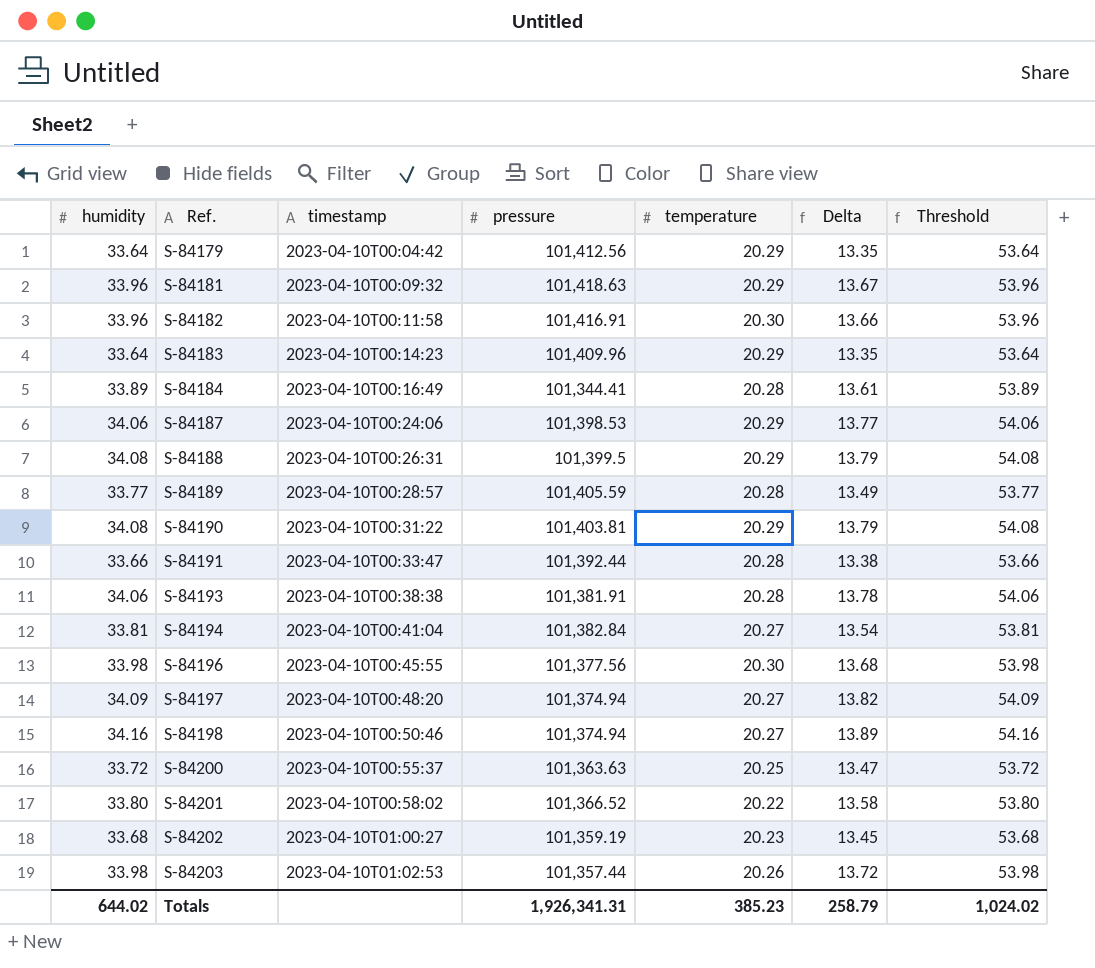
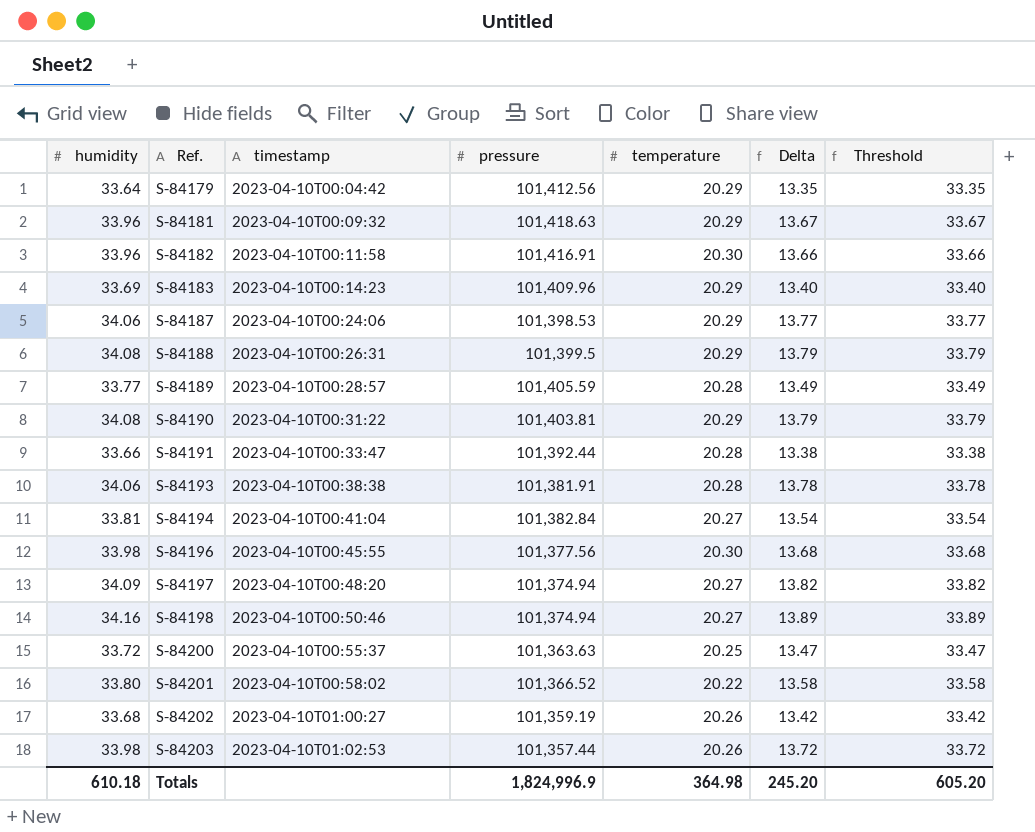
column Threshold | formula: [humidity] + 20 -> [Delta] + 20
row S-84184: 33.89 | 2023-04-10T00:16:49 | 101,344.41 | 20.28 | 13.61 | 53.89 -> none
S-84183 | humidity: 33.64 -> 33.69
S-84183 | Delta: 13.35 -> 13.40
S-84202 | temperature: 20.23 -> 20.26
S-84202 | Delta: 13.45 -> 13.42
Totals | humidity: 644.02 -> 610.18
Totals | pressure: 1,926,341.31 -> 1,824,996.9
Totals | temperature: 385.23 -> 364.98
Totals | Delta: 258.79 -> 245.20
Totals | Threshold: 1,024.02 -> 605.20

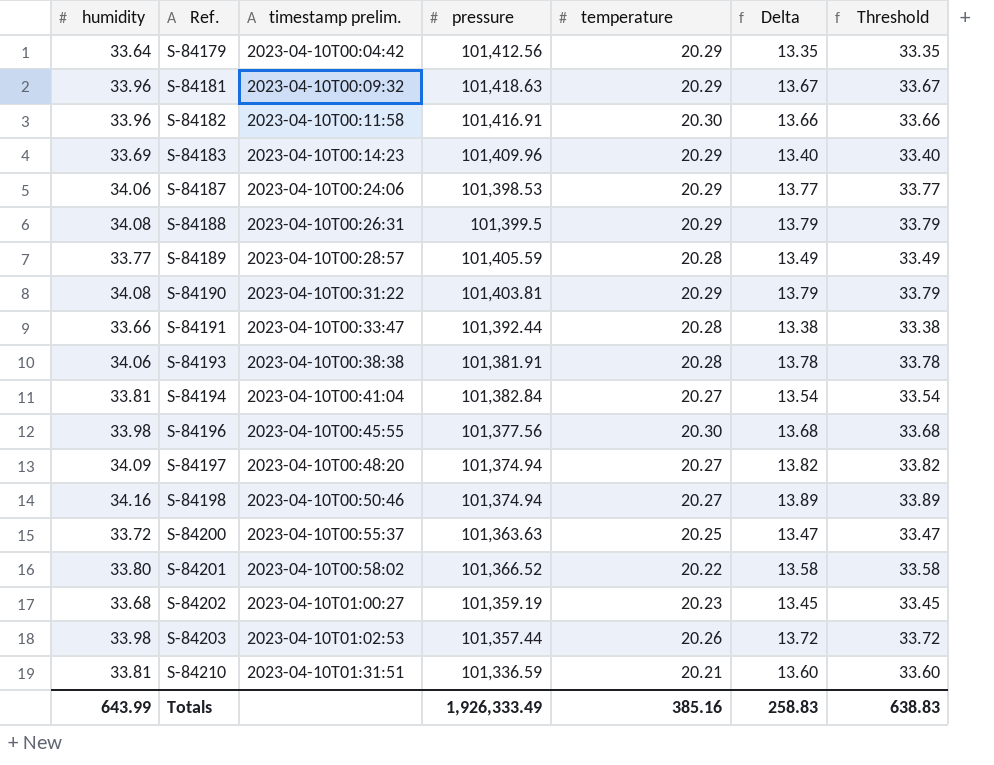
column name: timestamp -> timestamp prelim.
S-84202 | temperature: 20.26 -> 20.23
S-84202 | Delta: 13.42 -> 13.45
S-84202 | Threshold: 33.42 -> 33.45
row S-84210: none -> 33.81 | 2023-04-10T01:31:51 | 101,336.59 | 20.21 | 13.60 | 33.60
Totals | humidity: 610.18 -> 643.99
Totals | pressure: 1,824,996.9 -> 1,926,333.49
Totals | temperature: 364.98 -> 385.16
Totals | Delta: 245.20 -> 258.83
Totals | Threshold: 605.20 -> 638.83

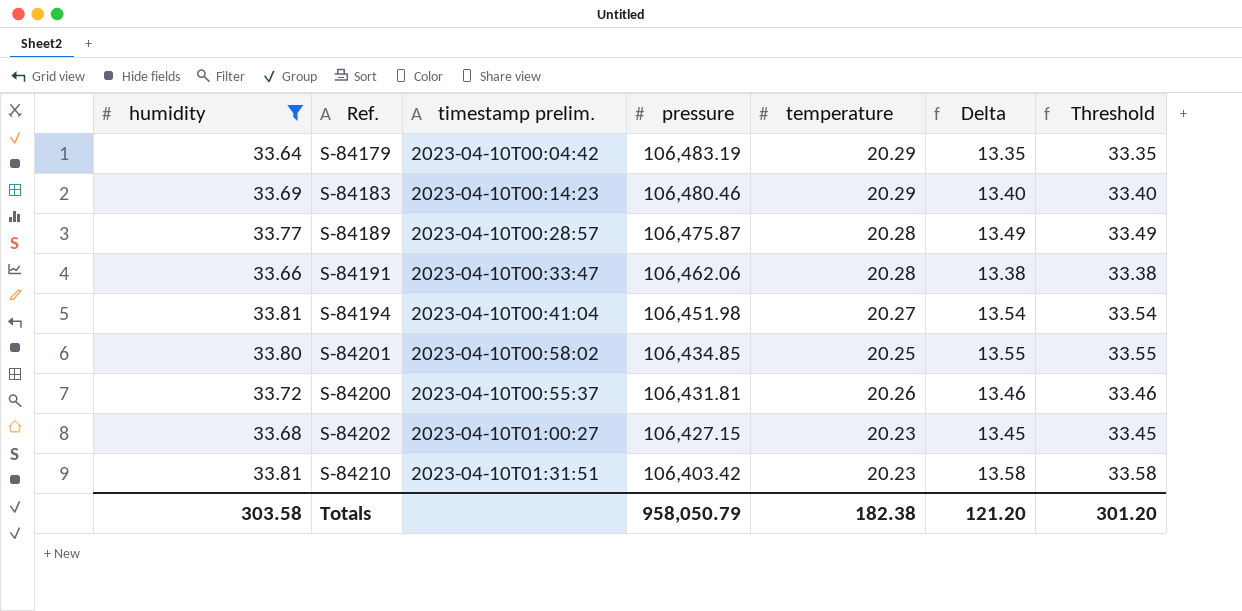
filter: none -> humidity <= 33.81
row order: Ref. ascending -> pressure descending
S-84179 | pressure: 101,412.56 -> 106,483.19
S-84183 | pressure: 101,409.96 -> 106,480.46
S-84189 | pressure: 101,405.59 -> 106,475.87
S-84191 | pressure: 101,392.44 -> 106,462.06
S-84194 | pressure: 101,382.84 -> 106,451.98
S-84201 | pressure: 101,366.52 -> 106,434.85
S-84201 | temperature: 20.22 -> 20.25
S-84201 | Delta: 13.58 -> 13.55
S-84201 | Threshold: 33.58 -> 33.55
S-84200 | pressure: 101,363.63 -> 106,431.81
S-84200 | temperature: 20.25 -> 20.26
S-84200 | Delta: 13.47 -> 13.46
S-84200 | Threshold: 33.47 -> 33.46
S-84202 | pressure: 101,359.19 -> 106,427.15
S-84210 | pressure: 101,336.59 -> 106,403.42
S-84210 | temperature: 20.21 -> 20.23
S-84210 | Delta: 13.60 -> 13.58
S-84210 | Threshold: 33.60 -> 33.58
Totals | humidity: 643.99 -> 303.58
Totals | pressure: 1,926,333.49 -> 958,050.79
Totals | temperature: 385.16 -> 182.38
Totals | Delta: 258.83 -> 121.20
Totals | Threshold: 638.83 -> 301.20

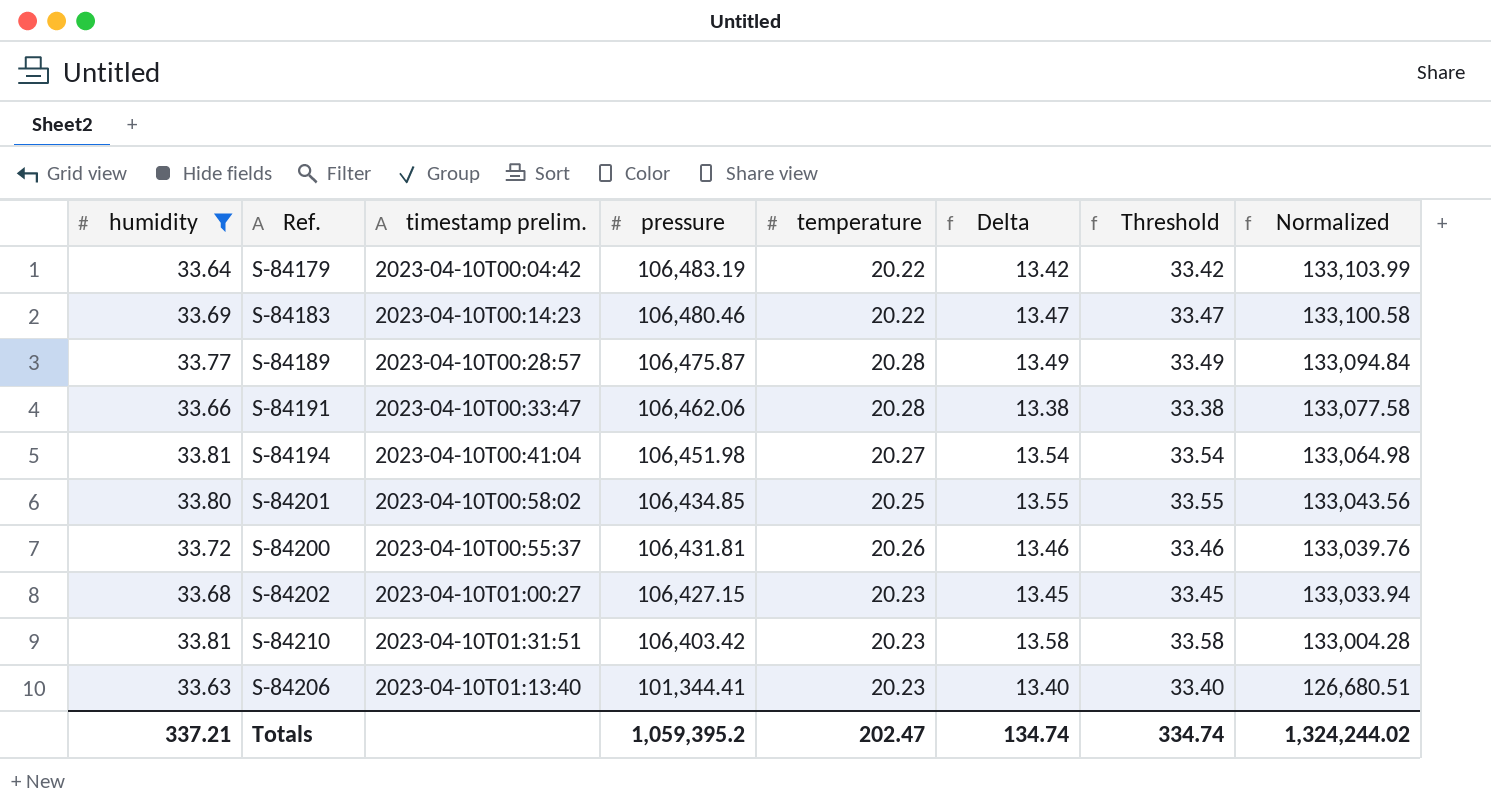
column Normalized | formula: none -> [pressure] * 1.25
S-84179 | temperature: 20.29 -> 20.22
S-84179 | Delta: 13.35 -> 13.42
S-84179 | Threshold: 33.35 -> 33.42
S-84183 | temperature: 20.29 -> 20.22
S-84183 | Delta: 13.40 -> 13.47
S-84183 | Threshold: 33.40 -> 33.47
row S-84206: none -> 33.63 | 2023-04-10T01:13:40 | 101,344.41 | 20.23 | 13.40 | 33.40 | 126,680.51
Totals | humidity: 303.58 -> 337.21
Totals | pressure: 958,050.79 -> 1,059,395.2
Totals | temperature: 182.38 -> 202.47
Totals | Delta: 121.20 -> 134.74
Totals | Threshold: 301.20 -> 334.74

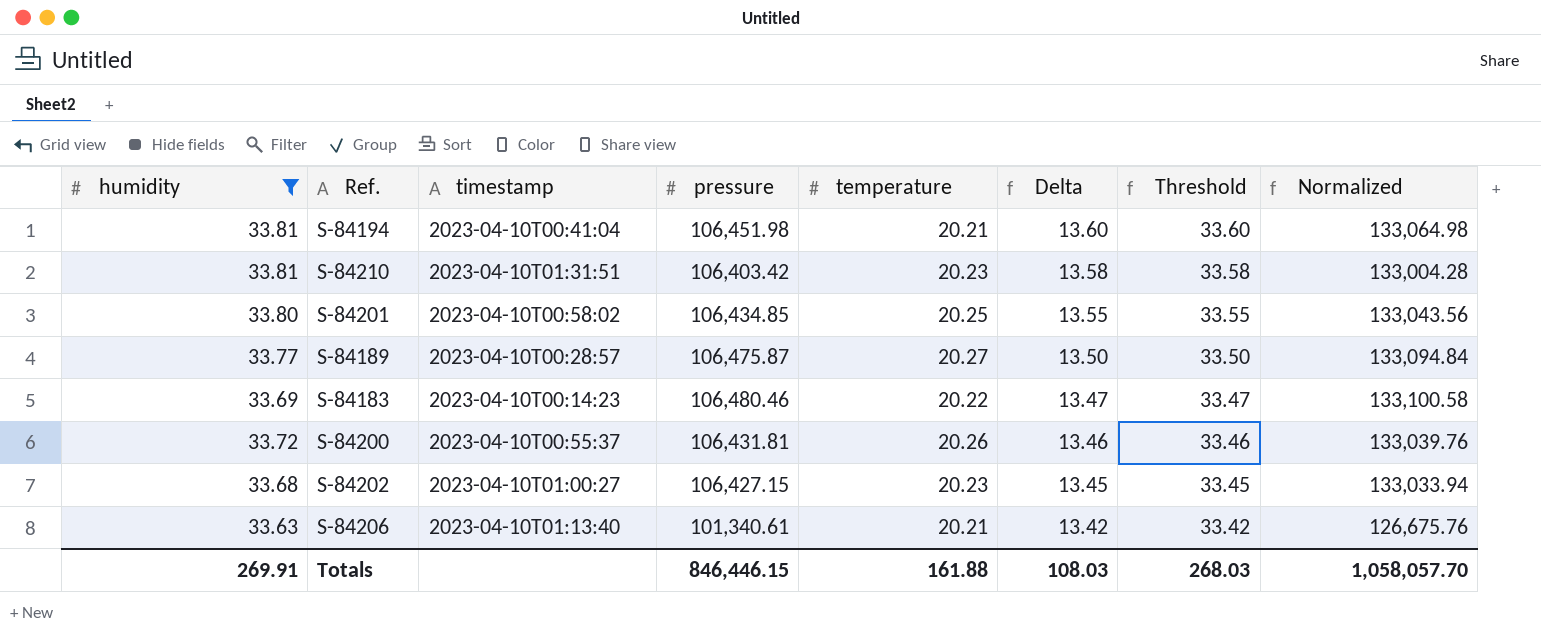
row order: pressure descending -> Delta descending
column name: timestamp prelim. -> timestamp
row S-84179: 33.64 | 2023-04-10T00:04:42 | 106,483.19 | 20.22 | 13.42 | 33.42 | 133,103.99 -> none
row S-84191: 33.66 | 2023-04-10T00:33:47 | 106,462.06 | 20.28 | 13.38 | 33.38 | 133,077.58 -> none
S-84194 | temperature: 20.27 -> 20.21
S-84194 | Delta: 13.54 -> 13.60
S-84194 | Threshold: 33.54 -> 33.60
S-84189 | temperature: 20.28 -> 20.27
S-84189 | Delta: 13.49 -> 13.50
S-84189 | Threshold: 33.49 -> 33.50
S-84206 | pressure: 101,344.41 -> 101,340.61
S-84206 | temperature: 20.23 -> 20.21
S-84206 | Delta: 13.40 -> 13.42
S-84206 | Threshold: 33.40 -> 33.42
S-84206 | Normalized: 126,680.51 -> 126,675.76
Totals | humidity: 337.21 -> 269.91
Totals | pressure: 1,059,395.2 -> 846,446.15
Totals | temperature: 202.47 -> 161.88
Totals | Delta: 134.74 -> 108.03
Totals | Threshold: 334.74 -> 268.03
Totals | Normalized: 1,324,244.02 -> 1,058,057.70

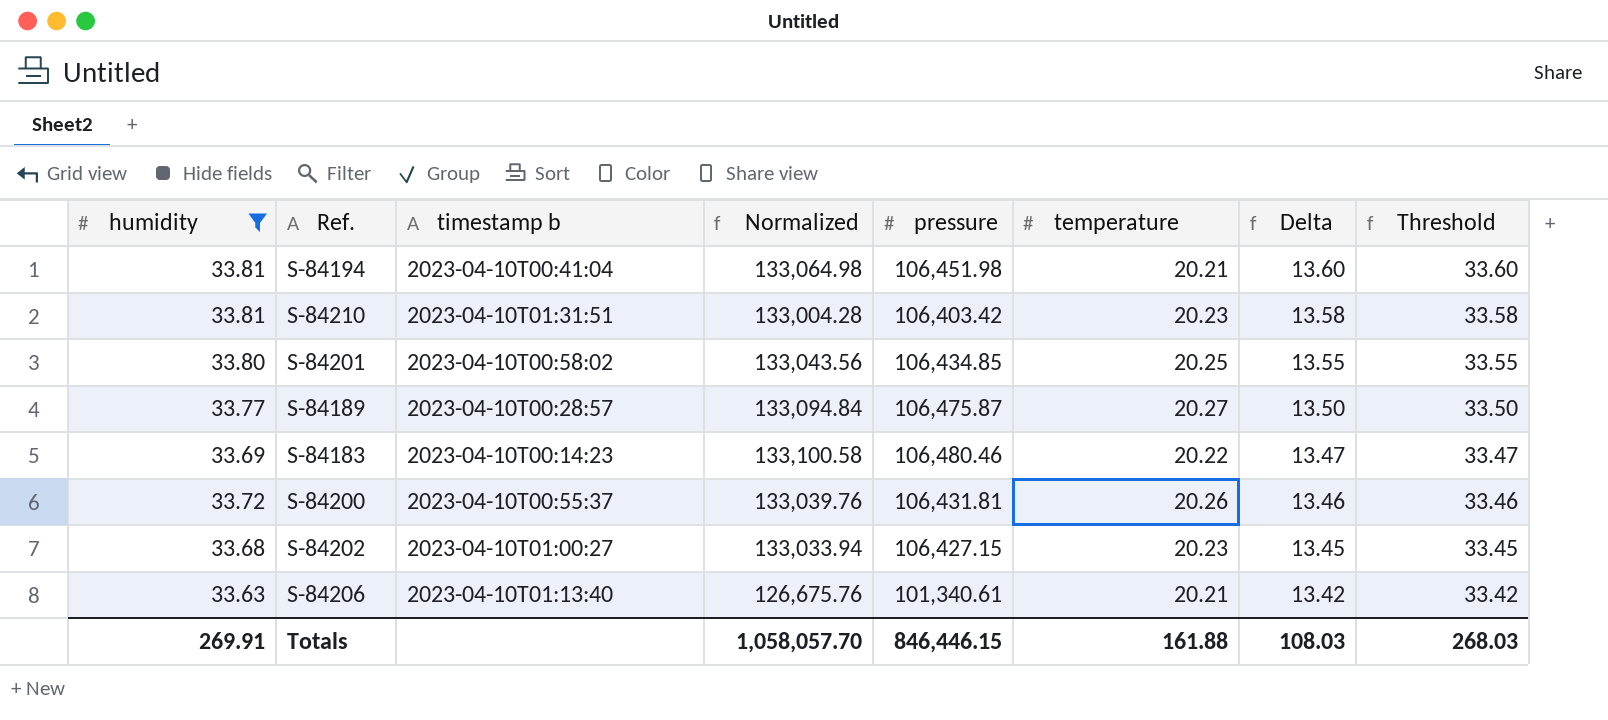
column name: timestamp -> timestamp b
column Normalized | position: 8 -> 4

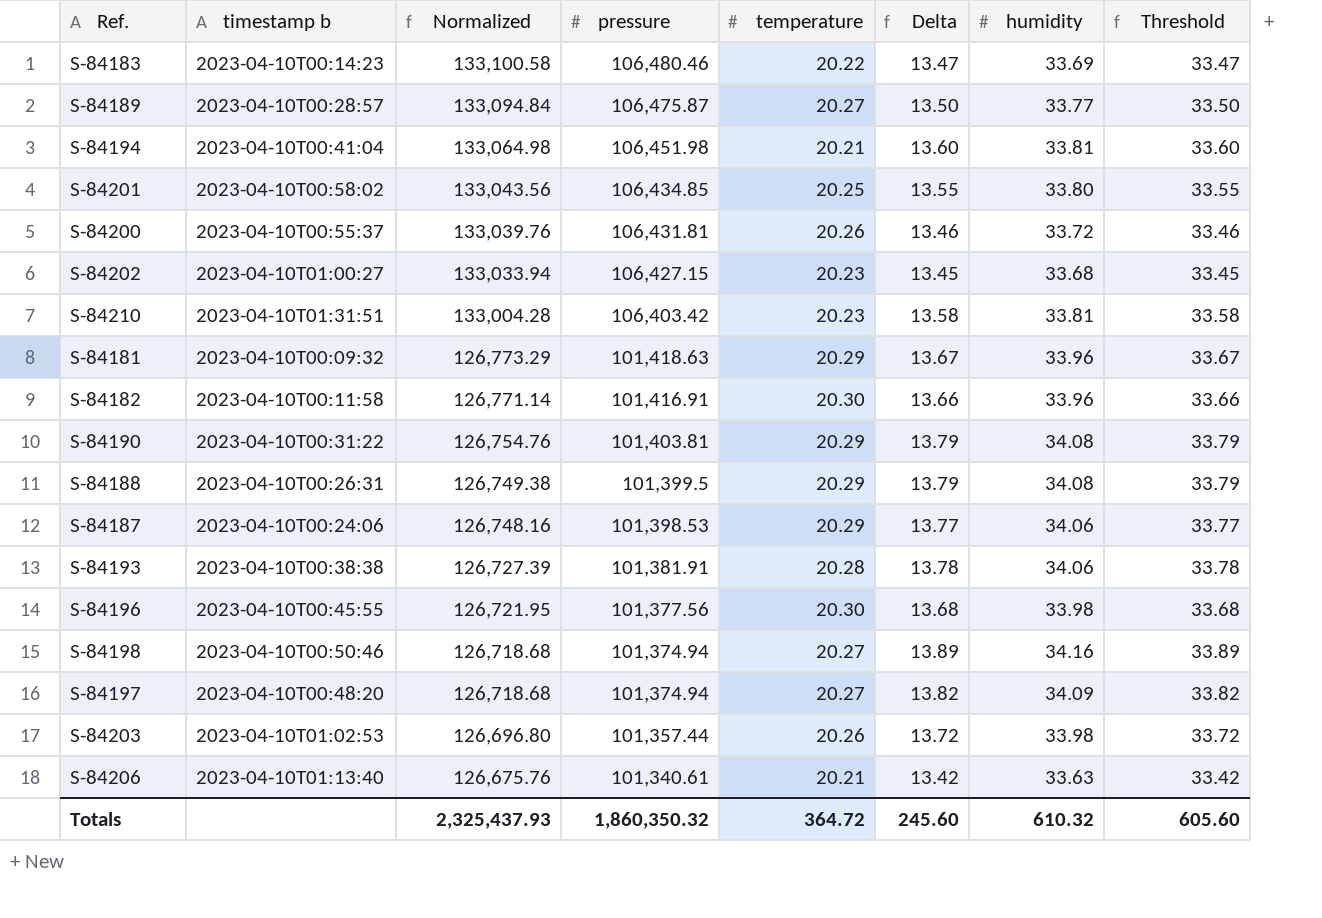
filter: humidity <= 33.81 -> none
row order: Delta descending -> Normalized descending
column humidity | position: 1 -> 7
Totals | Normalized: 1,058,057.70 -> 2,325,437.93
Totals | pressure: 846,446.15 -> 1,860,350.32
Totals | temperature: 161.88 -> 364.72
Totals | Delta: 108.03 -> 245.60
Totals | humidity: 269.91 -> 610.32
Totals | Threshold: 268.03 -> 605.60

